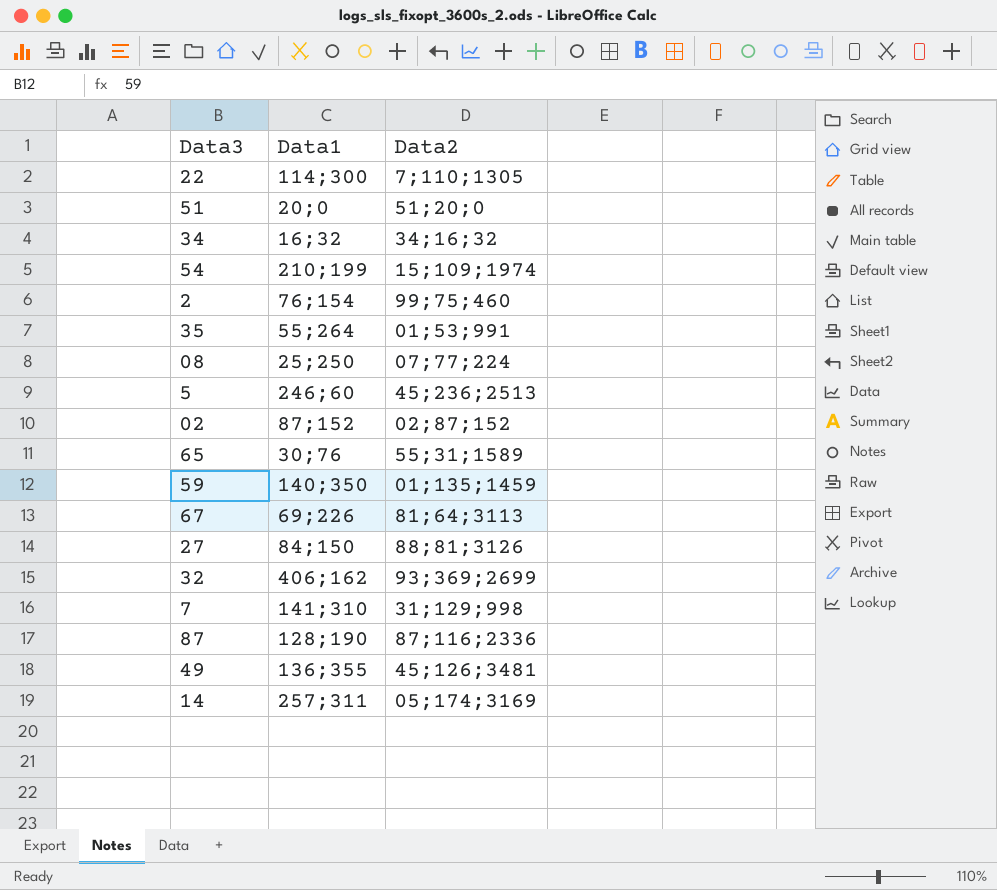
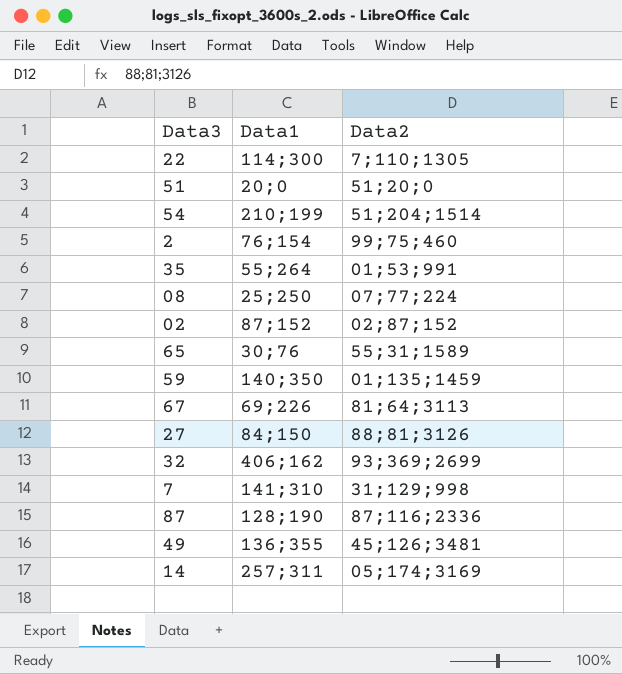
row 34: 16;32 | 34;16;32 -> none
row 5: 246;60 | 45;236;2513 -> none
54 | Data2: 15;109;1974 -> 51;204;1514

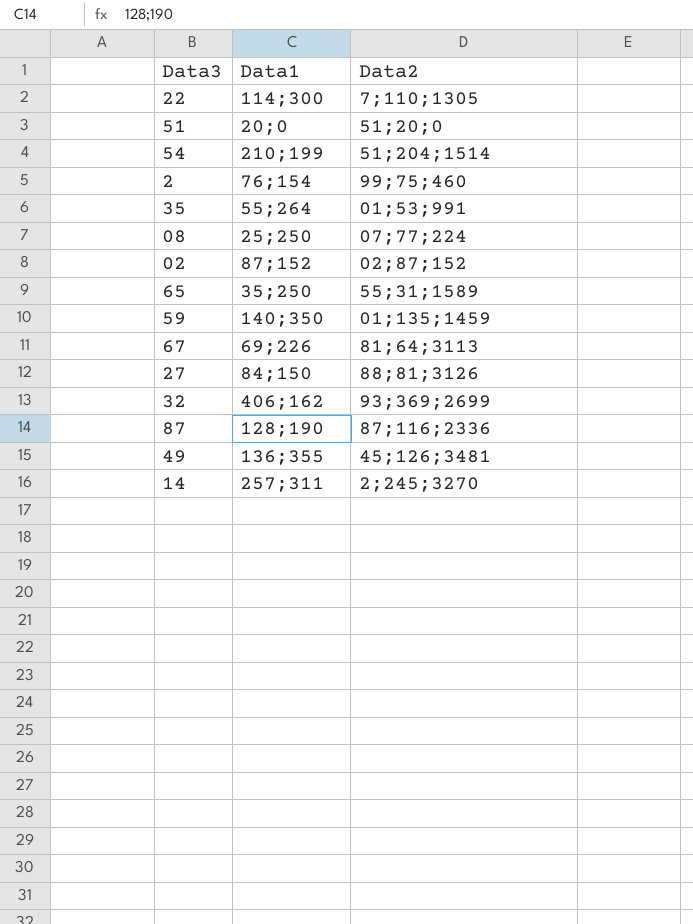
row 7: 141;310 | 31;129;998 -> none
65 | Data1: 30;76 -> 35;250
14 | Data2: 05;174;3169 -> 2;245;3270

